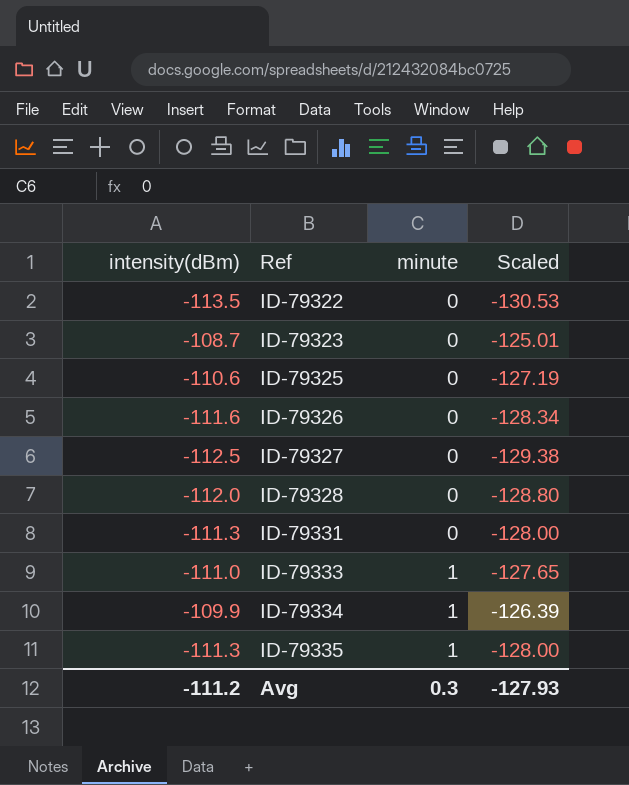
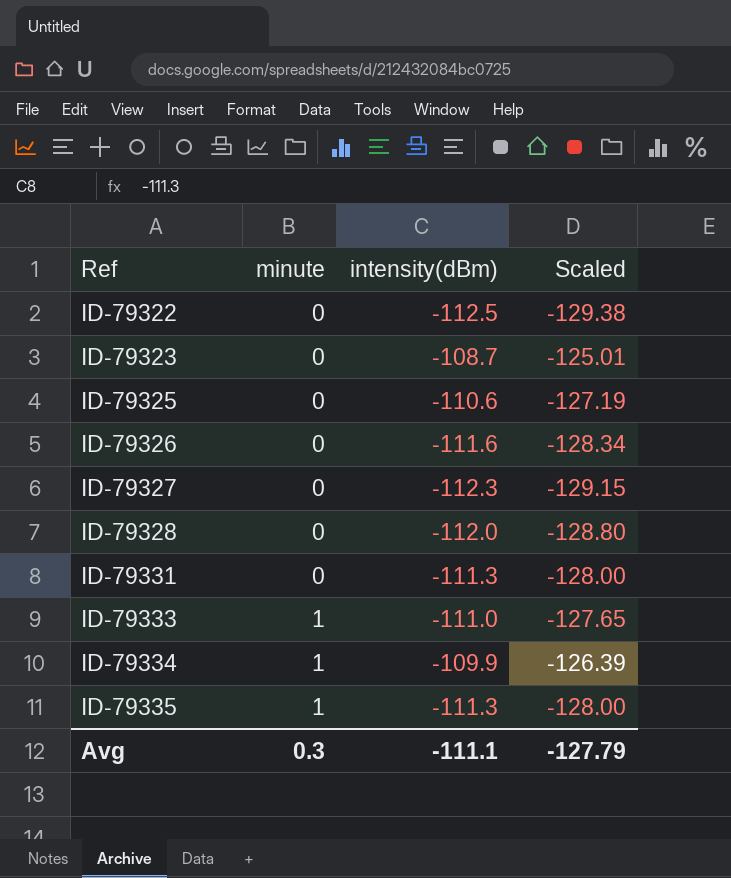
column intensity(dBm) | position: 1 -> 3
ID-79322 | intensity(dBm): -113.5 -> -112.5
ID-79322 | Scaled: -130.53 -> -129.38
ID-79327 | intensity(dBm): -112.5 -> -112.3
ID-79327 | Scaled: -129.38 -> -129.15
Avg | intensity(dBm): -111.2 -> -111.1
Avg | Scaled: -127.93 -> -127.79

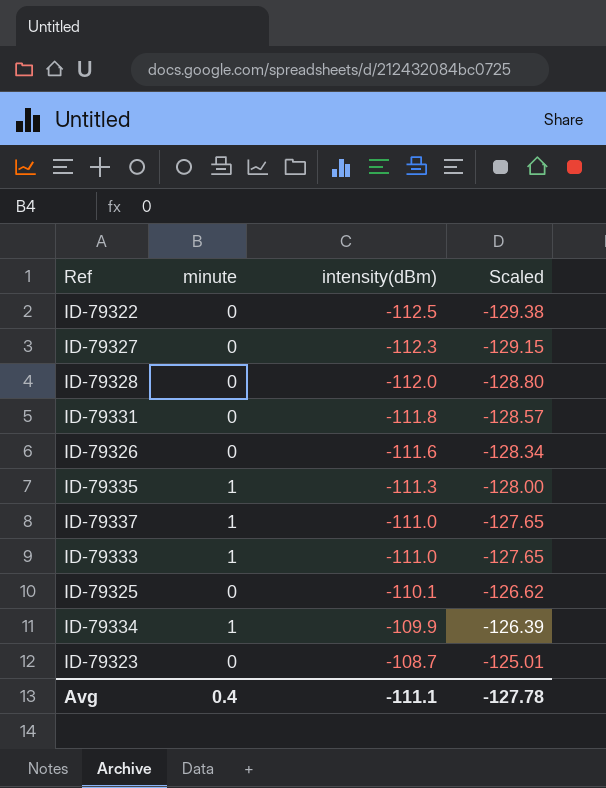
row order: Ref ascending -> intensity(dBm) ascending
ID-79331 | intensity(dBm): -111.3 -> -111.8
ID-79331 | Scaled: -128.00 -> -128.57
row ID-79337: none -> 1 | -111.0 | -127.65
ID-79325 | intensity(dBm): -110.6 -> -110.1
ID-79325 | Scaled: -127.19 -> -126.62
Avg | minute: 0.3 -> 0.4
Avg | Scaled: -127.79 -> -127.78

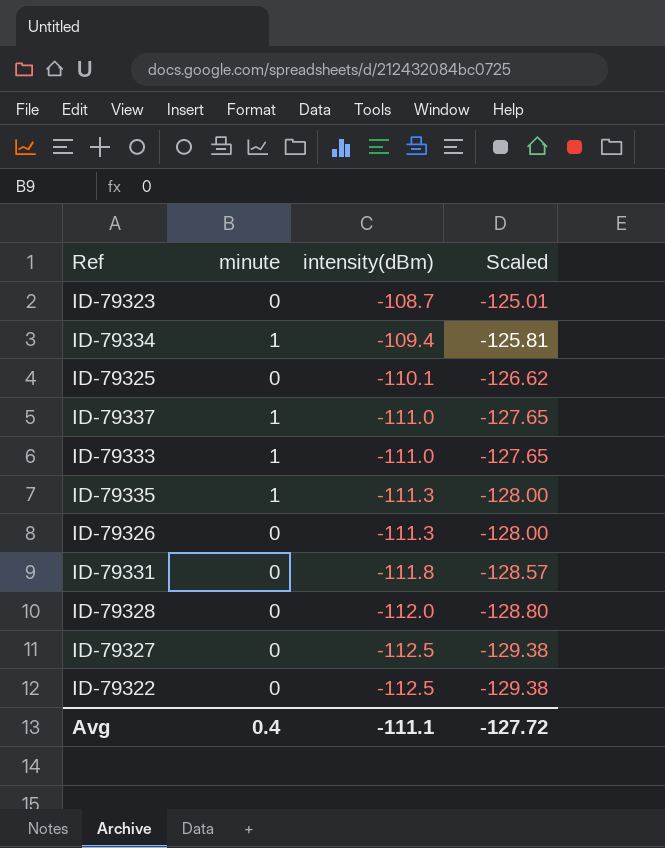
row order: intensity(dBm) ascending -> intensity(dBm) descending
ID-79334 | intensity(dBm): -109.9 -> -109.4
ID-79334 | Scaled: -126.39 -> -125.81
ID-79326 | intensity(dBm): -111.6 -> -111.3
ID-79326 | Scaled: -128.34 -> -128.00
ID-79327 | intensity(dBm): -112.3 -> -112.5
ID-79327 | Scaled: -129.15 -> -129.38
Avg | Scaled: -127.78 -> -127.72

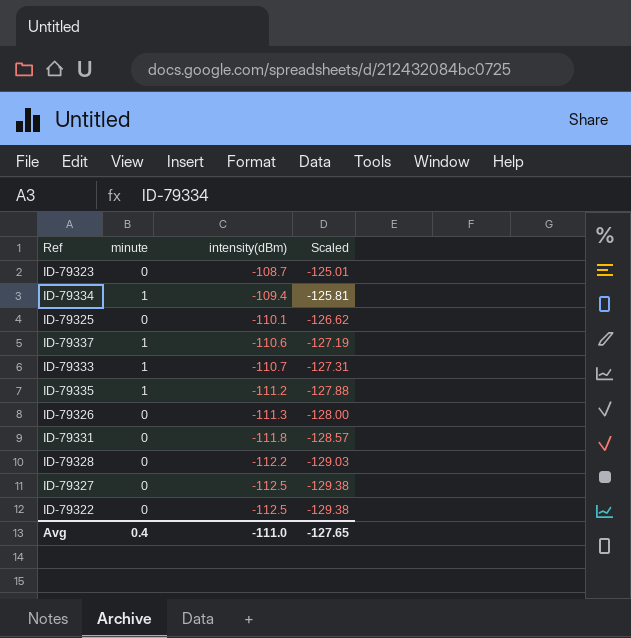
ID-79337 | intensity(dBm): -111.0 -> -110.6
ID-79337 | Scaled: -127.65 -> -127.19
ID-79333 | intensity(dBm): -111.0 -> -110.7
ID-79333 | Scaled: -127.65 -> -127.31
ID-79335 | intensity(dBm): -111.3 -> -111.2
ID-79335 | Scaled: -128.00 -> -127.88
ID-79328 | intensity(dBm): -112.0 -> -112.2
ID-79328 | Scaled: -128.80 -> -129.03
Avg | intensity(dBm): -111.1 -> -111.0
Avg | Scaled: -127.72 -> -127.65

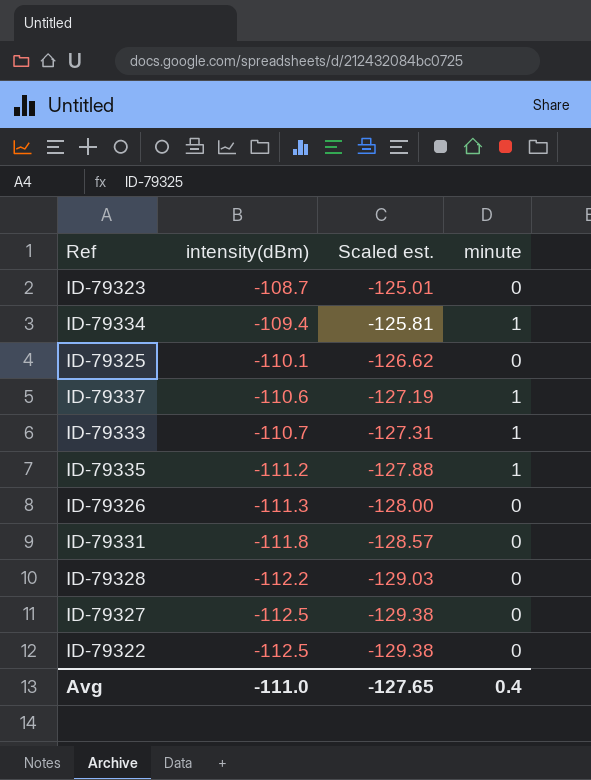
column name: Scaled -> Scaled est.
column minute | position: 2 -> 4

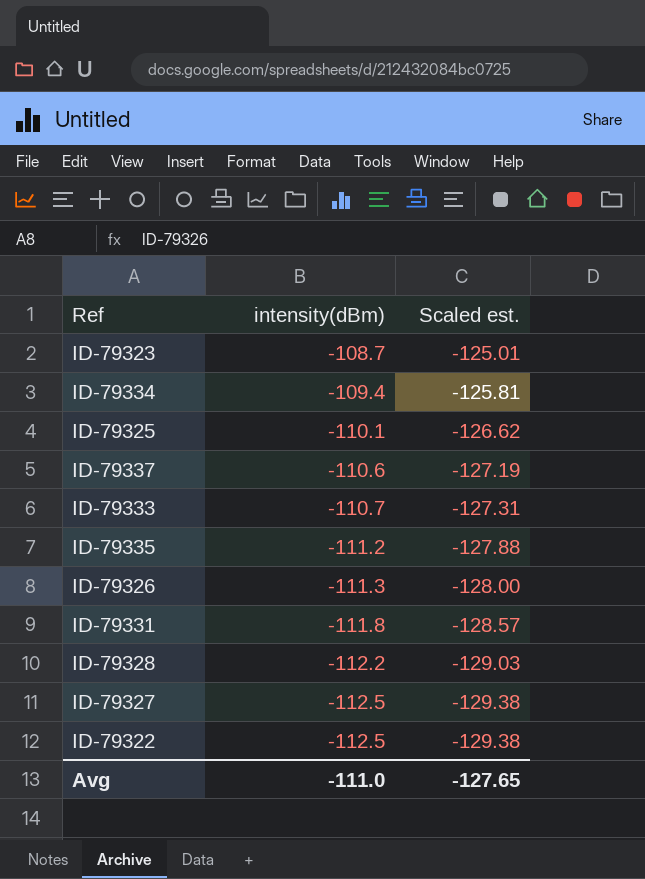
column minute | position: 4 -> none

